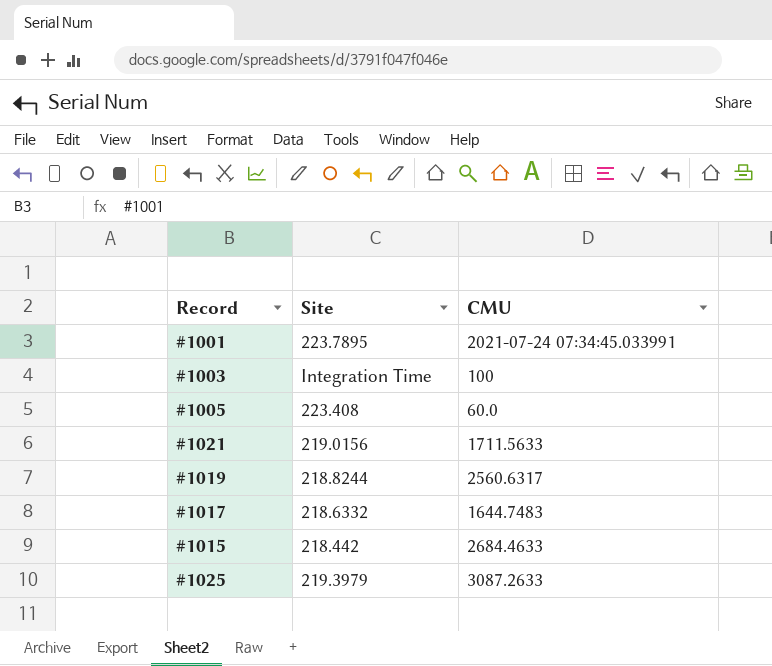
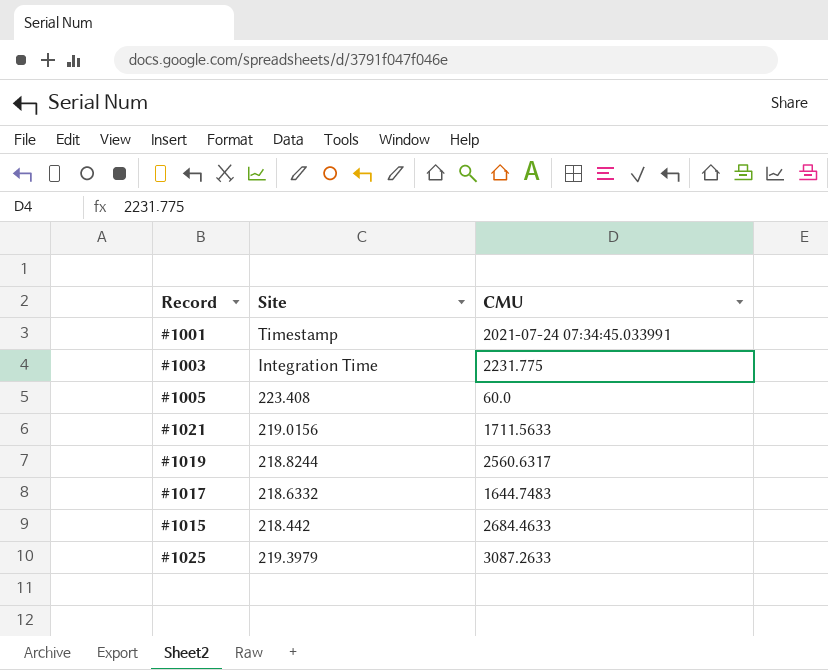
#1001 | Site: 223.7895 -> Timestamp
#1003 | CMU: 100 -> 2231.775

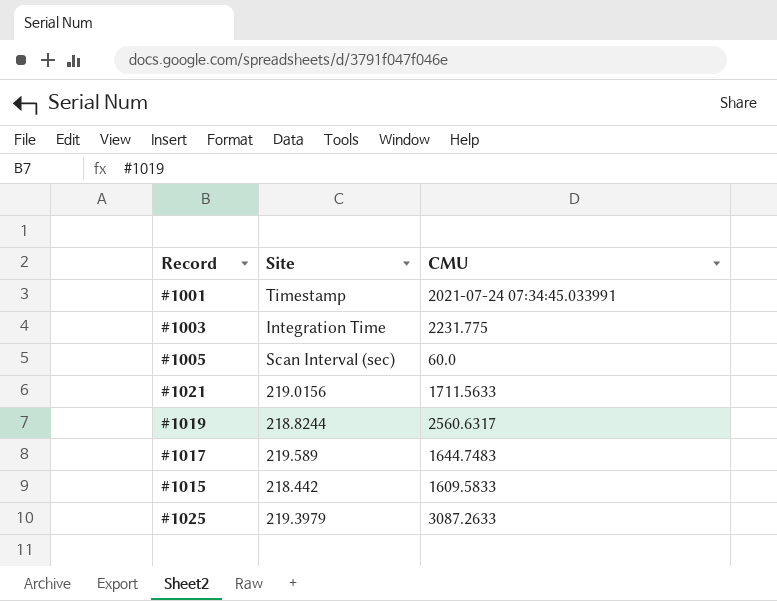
#1005 | Site: 223.408 -> Scan Interval (sec)
#1017 | Site: 218.6332 -> 219.589
#1015 | CMU: 2684.4633 -> 1609.5833

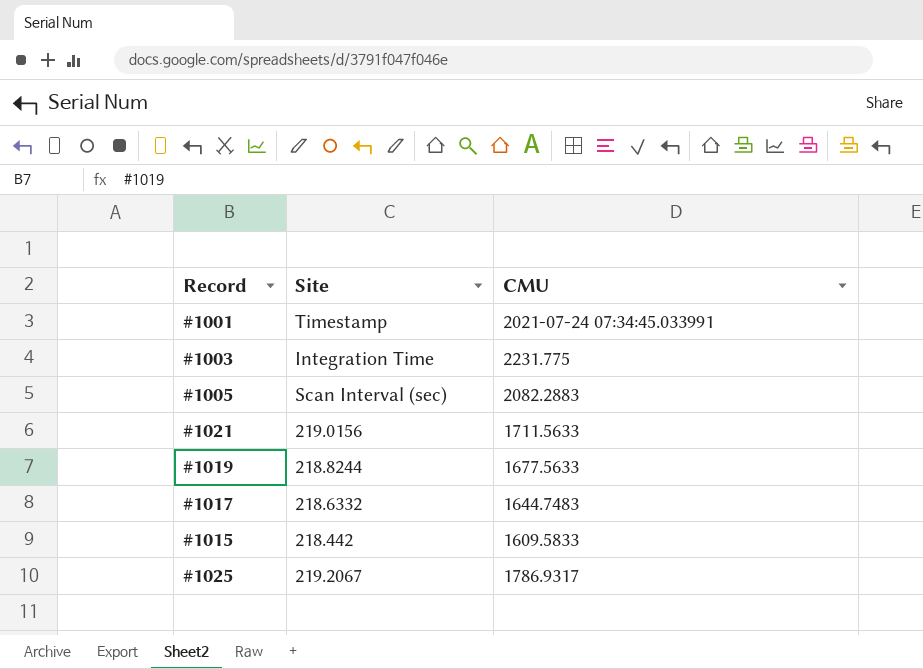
#1005 | CMU: 60.0 -> 2082.2883
#1019 | CMU: 2560.6317 -> 1677.5633
#1017 | Site: 219.589 -> 218.6332
#1025 | Site: 219.3979 -> 219.2067
#1025 | CMU: 3087.2633 -> 1786.9317

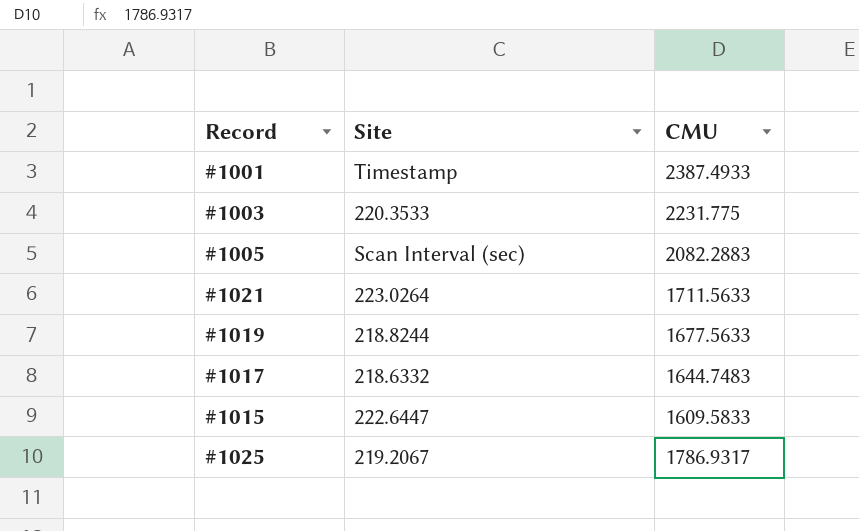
#1001 | CMU: 2021-07-24 07:34:45.033991 -> 2387.4933
#1003 | Site: Integration Time -> 220.3533
#1021 | Site: 219.0156 -> 223.0264
#1015 | Site: 218.442 -> 222.6447

